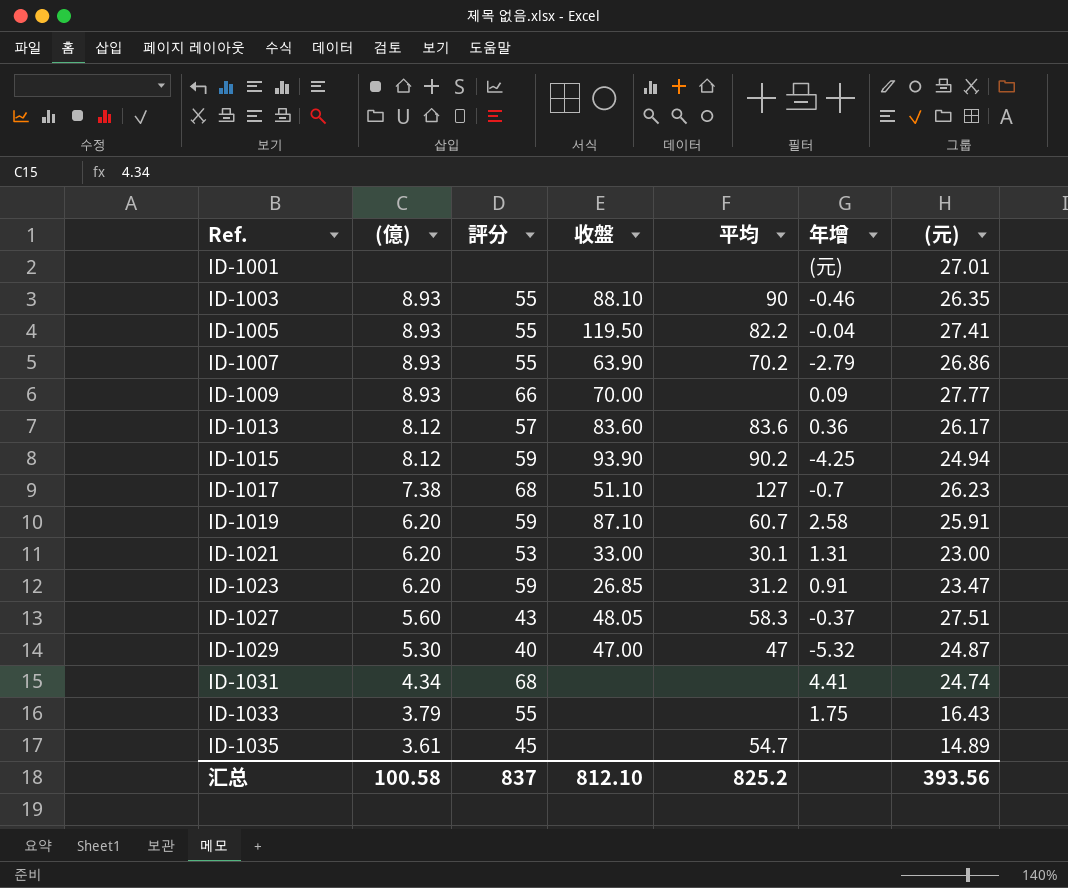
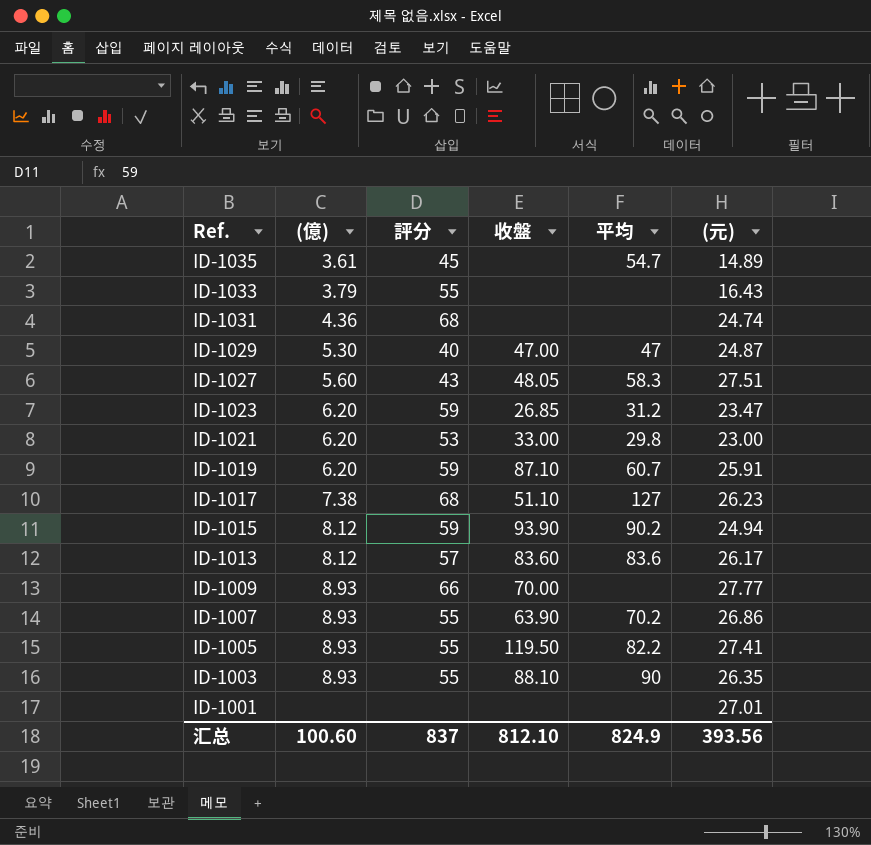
row order: Ref. ascending -> Ref. descending
column 年增 | position: 6 -> none
ID-1031 | (億): 4.34 -> 4.36
ID-1021 | 平均: 30.1 -> 29.8
汇总 | (億): 100.58 -> 100.60
汇总 | 平均: 825.2 -> 824.9

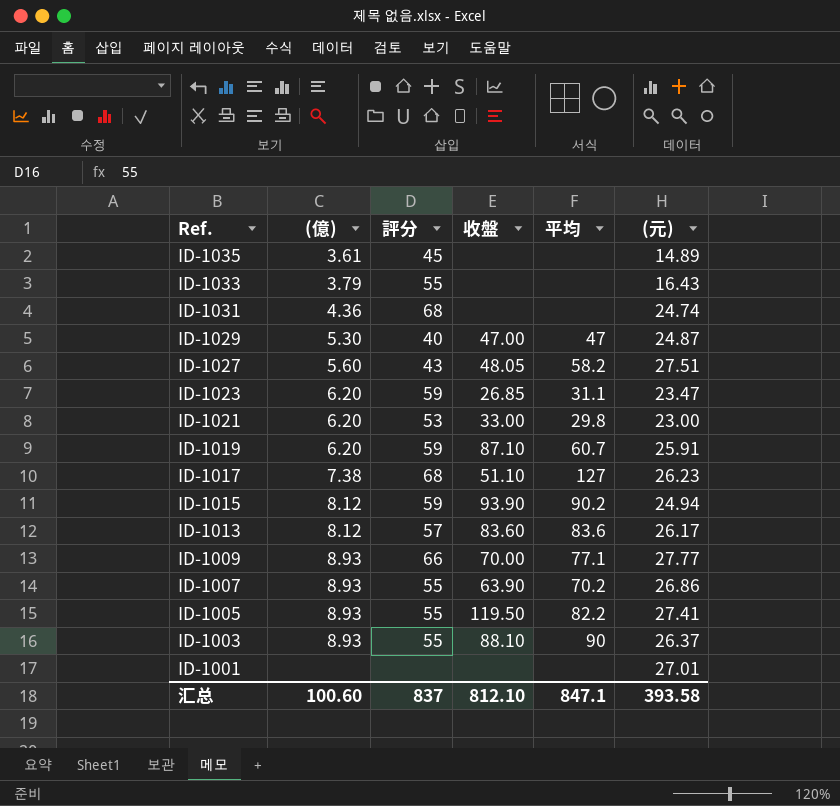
ID-1035 | 平均: 54.7 -> none
ID-1027 | 平均: 58.3 -> 58.2
ID-1023 | 平均: 31.2 -> 31.1
ID-1009 | 平均: none -> 77.1
ID-1003 | (元): 26.35 -> 26.37
汇总 | 平均: 824.9 -> 847.1
汇总 | (元): 393.56 -> 393.58

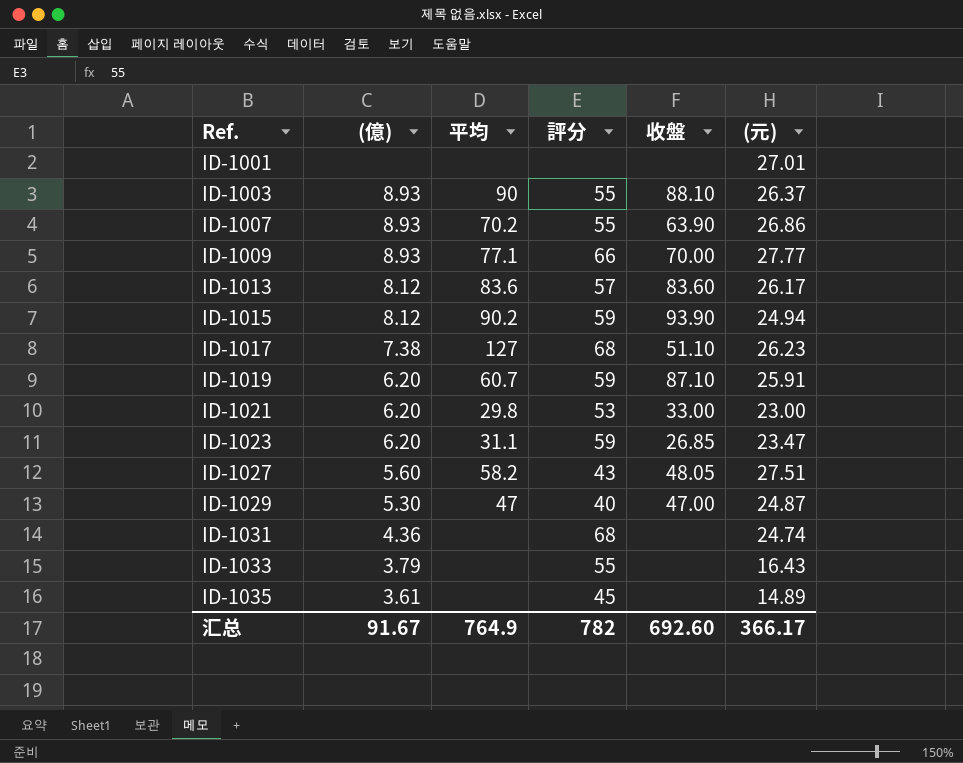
row order: Ref. descending -> Ref. ascending
column 平均 | position: 5 -> 3
row ID-1005: 8.93 | 55 | 119.50 | 82.2 | 27.41 -> none
汇总 | (億): 100.60 -> 91.67
汇总 | 平均: 847.1 -> 764.9
汇总 | 評分: 837 -> 782
汇总 | 收盤: 812.10 -> 692.60
汇总 | (元): 393.58 -> 366.17

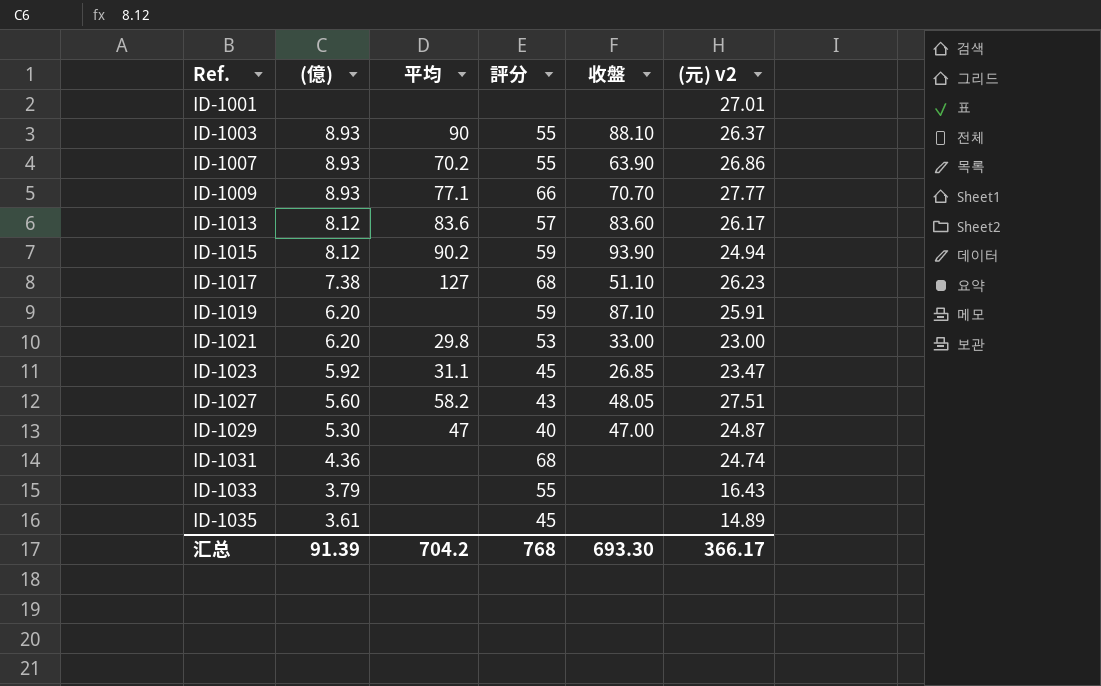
column name: (元) -> (元) v2
ID-1009 | 收盤: 70.00 -> 70.70
ID-1019 | 平均: 60.7 -> none
ID-1023 | (億): 6.20 -> 5.92
ID-1023 | 評分: 59 -> 45
汇总 | (億): 91.67 -> 91.39
汇总 | 平均: 764.9 -> 704.2
汇总 | 評分: 782 -> 768
汇总 | 收盤: 692.60 -> 693.30

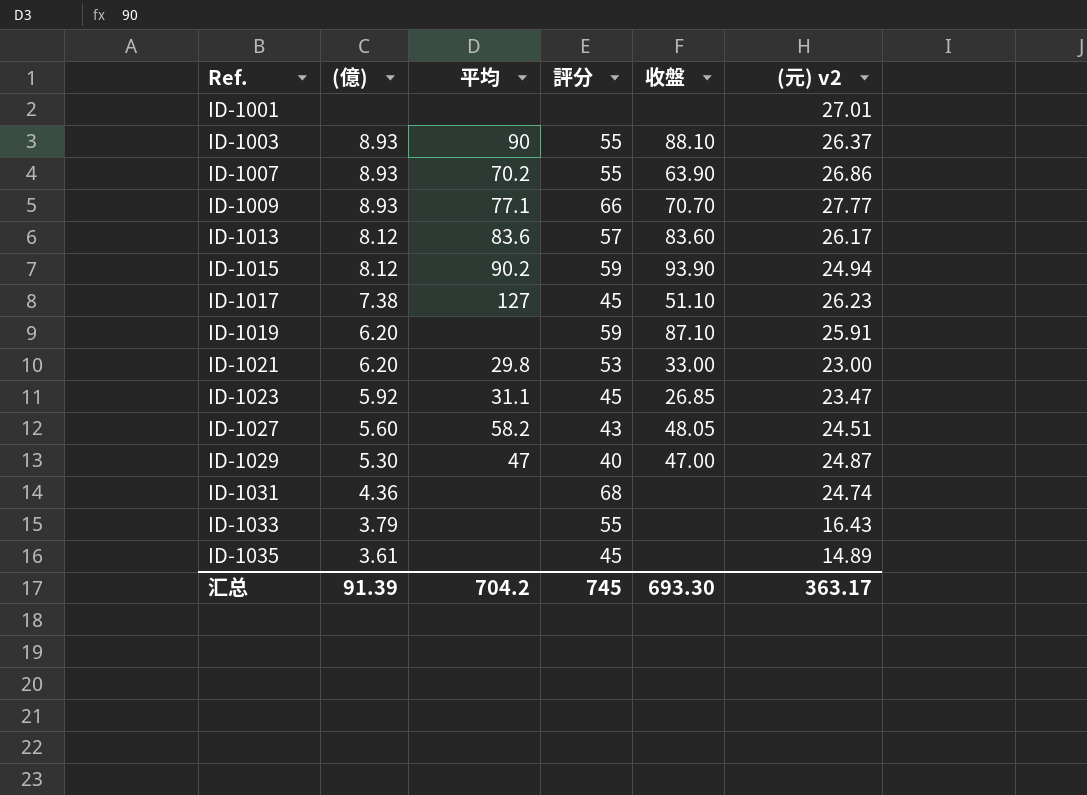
ID-1017 | 評分: 68 -> 45
ID-1027 | (元) v2: 27.51 -> 24.51
汇总 | 評分: 768 -> 745
汇总 | (元) v2: 366.17 -> 363.17

